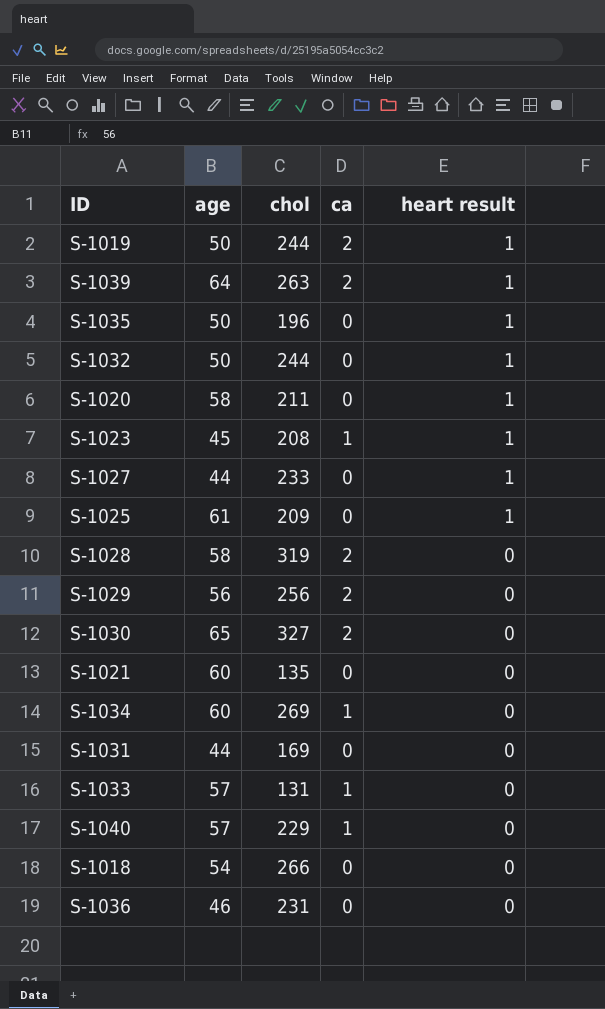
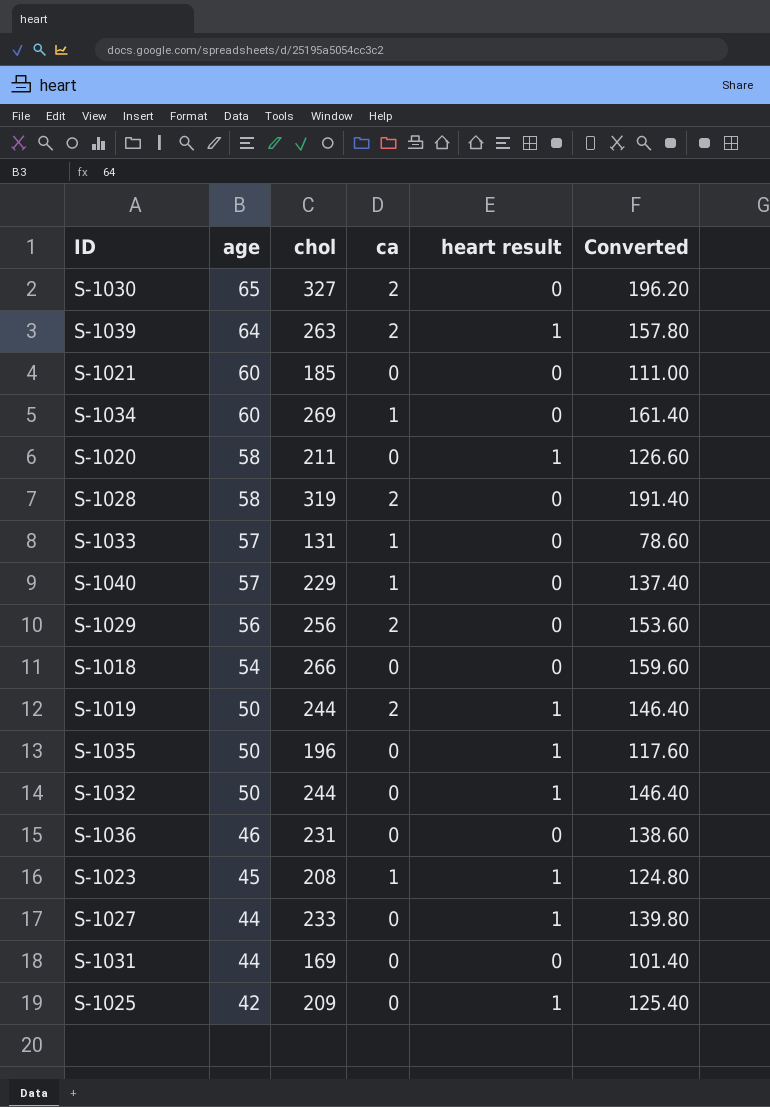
row order: heart result descending -> age descending
column Converted | formula: none -> [chol] * 0.6
S-1021 | chol: 135 -> 185
S-1025 | age: 61 -> 42

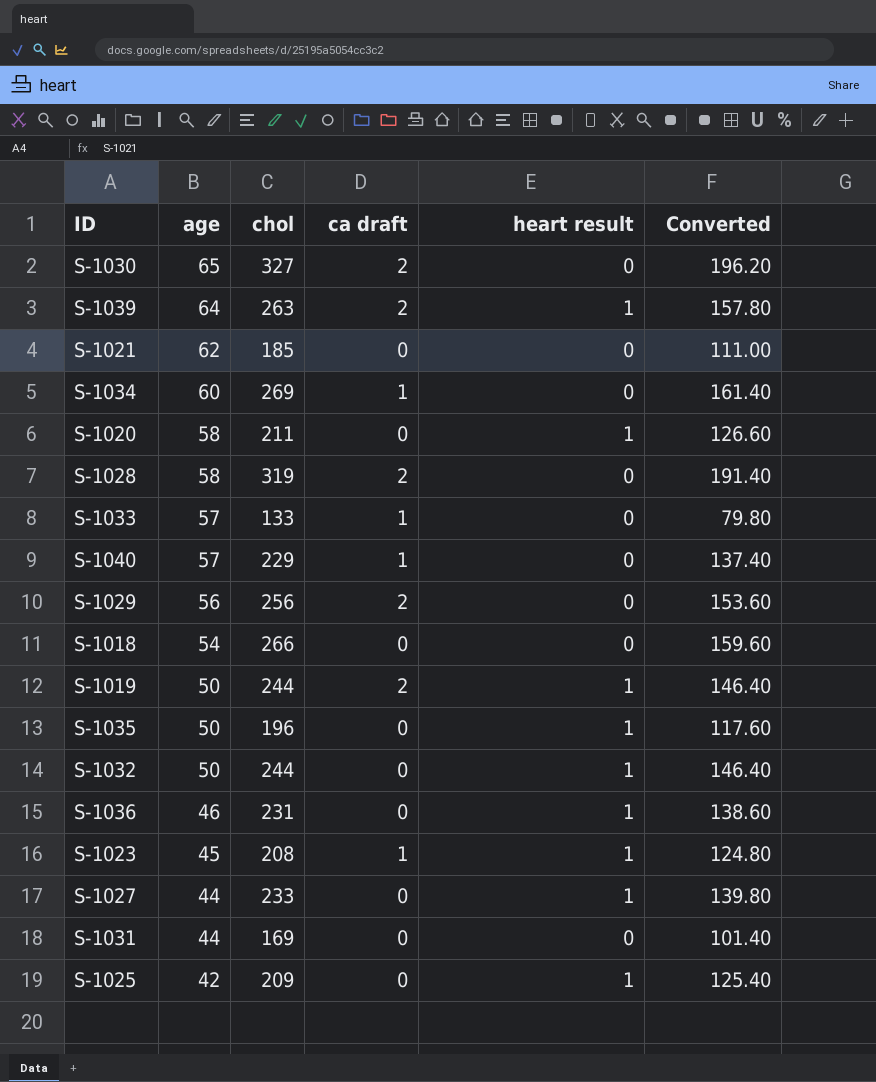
column name: ca -> ca draft
S-1021 | age: 60 -> 62
S-1033 | chol: 131 -> 133
S-1033 | Converted: 78.60 -> 79.80
S-1036 | heart result: 0 -> 1

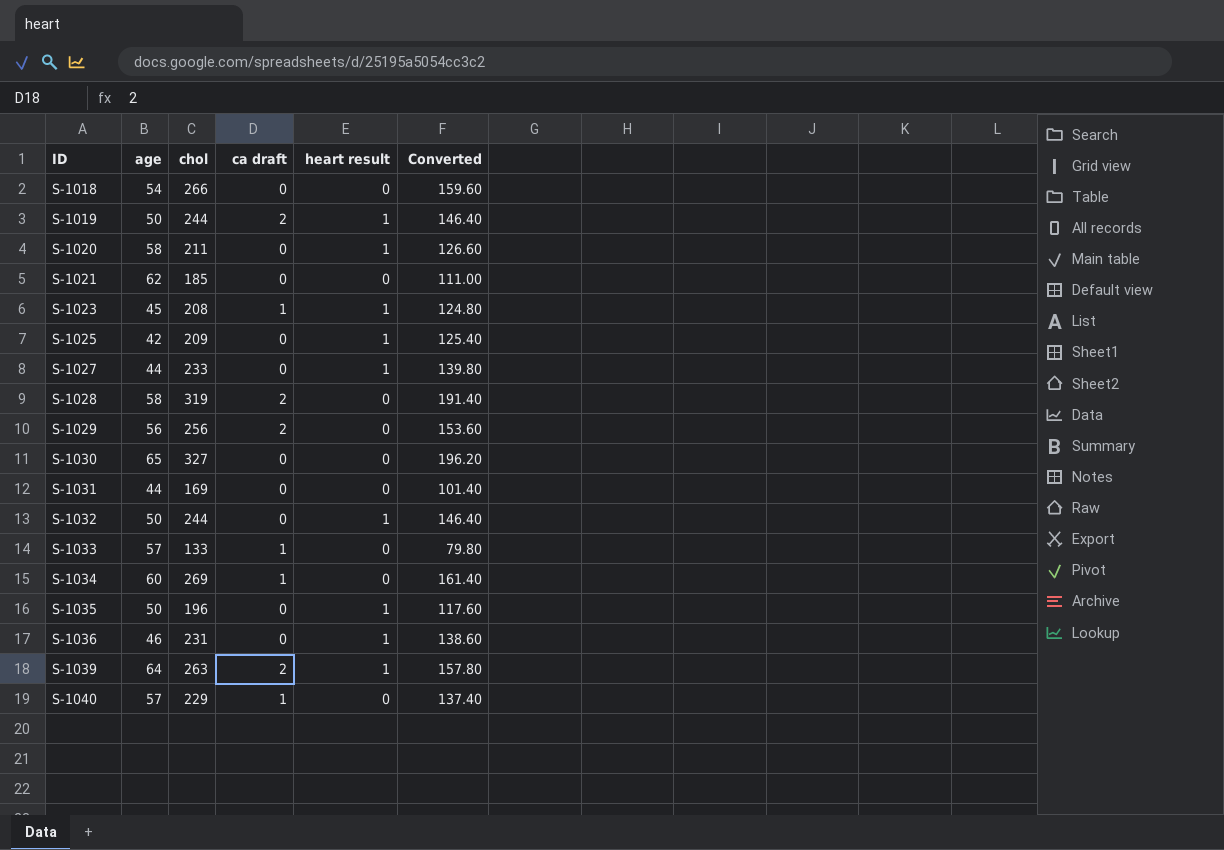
row order: age descending -> ID ascending
S-1030 | ca draft: 2 -> 0

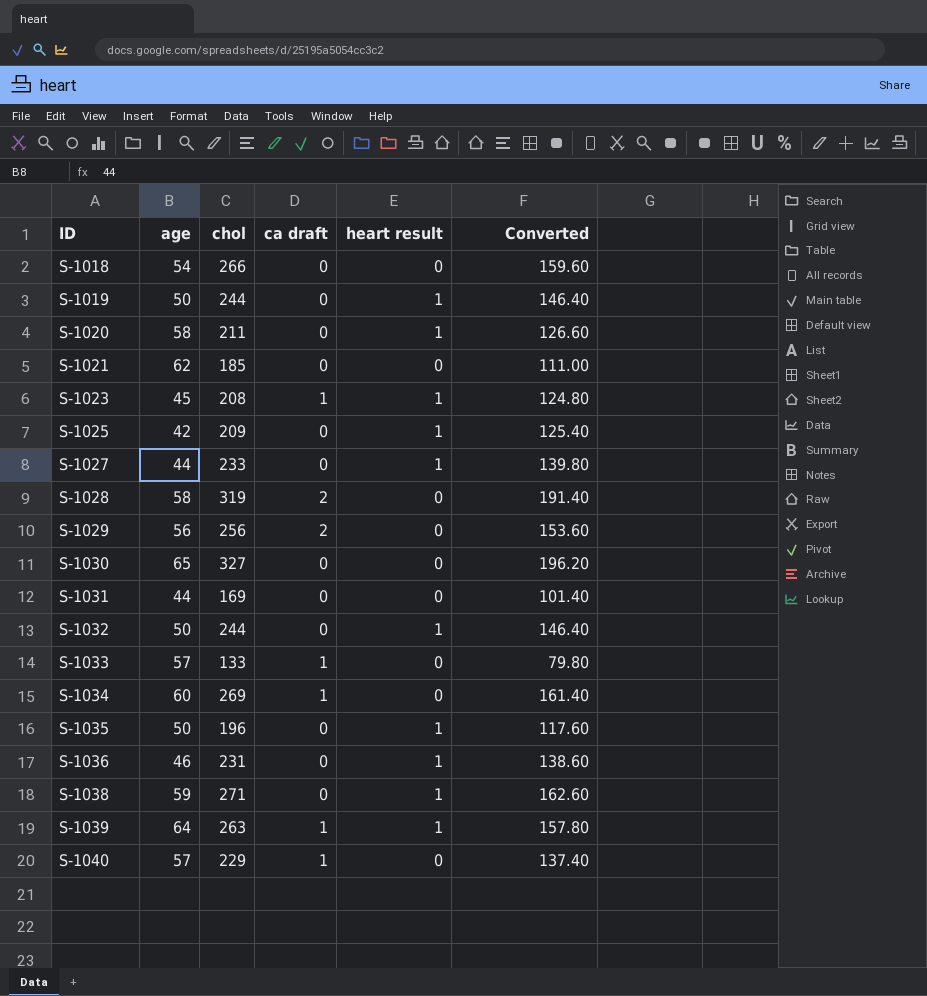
S-1019 | ca draft: 2 -> 0
row S-1038: none -> 59 | 271 | 0 | 1 | 162.60
S-1039 | ca draft: 2 -> 1

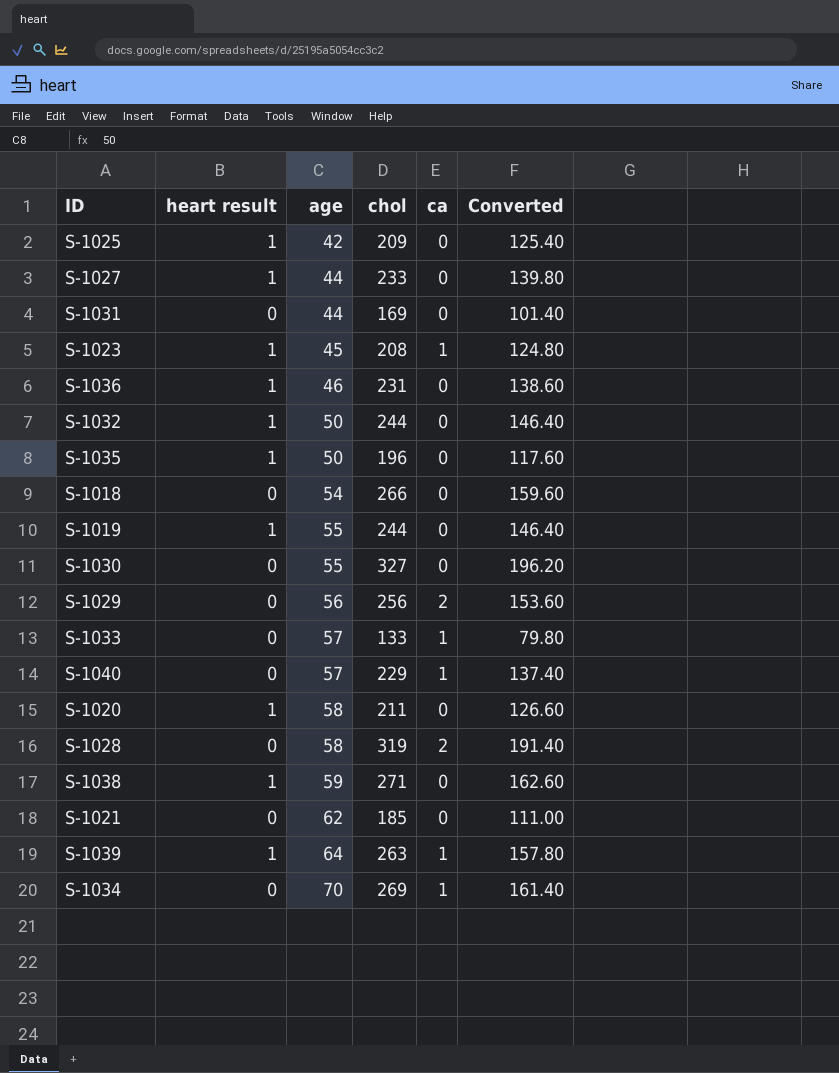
row order: ID ascending -> age ascending
column heart result | position: 5 -> 2
column name: ca draft -> ca
S-1019 | age: 50 -> 55
S-1030 | age: 65 -> 55
S-1034 | age: 60 -> 70

